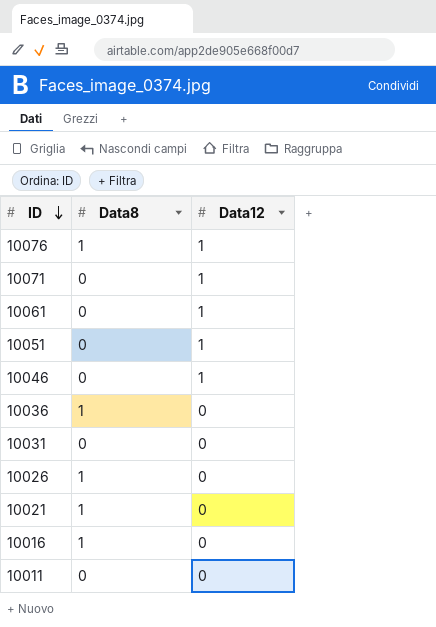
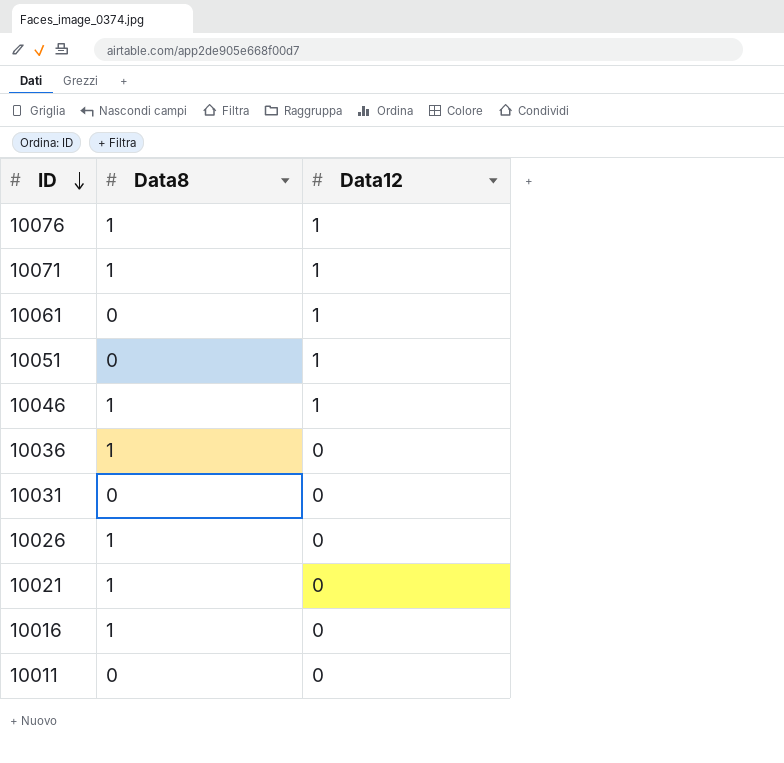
10071 | Data8: 0 -> 1
10046 | Data8: 0 -> 1

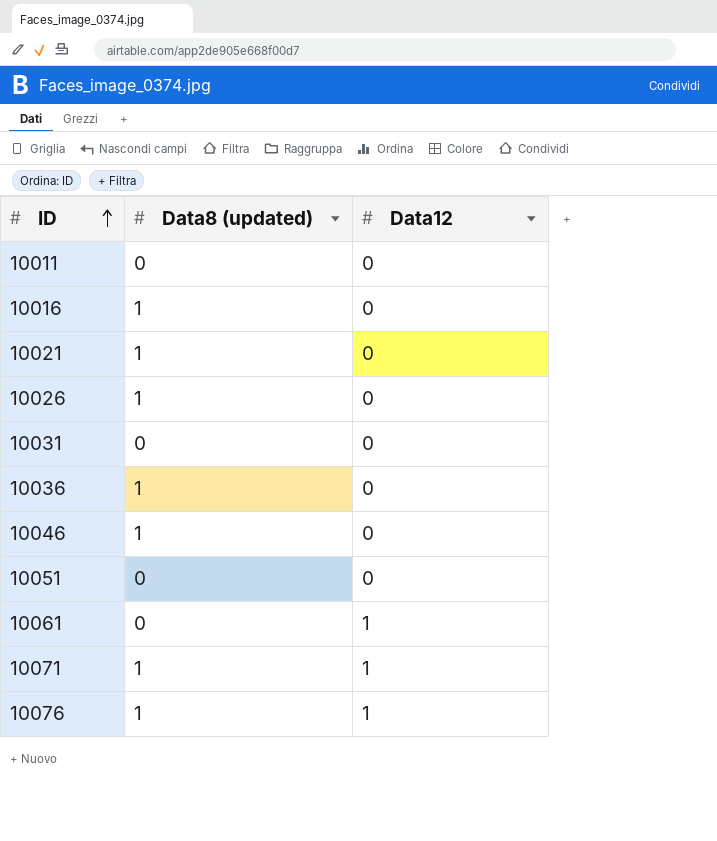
row order: ID descending -> ID ascending
column name: Data8 -> Data8 (updated)
10046 | Data12: 1 -> 0
10051 | Data12: 1 -> 0

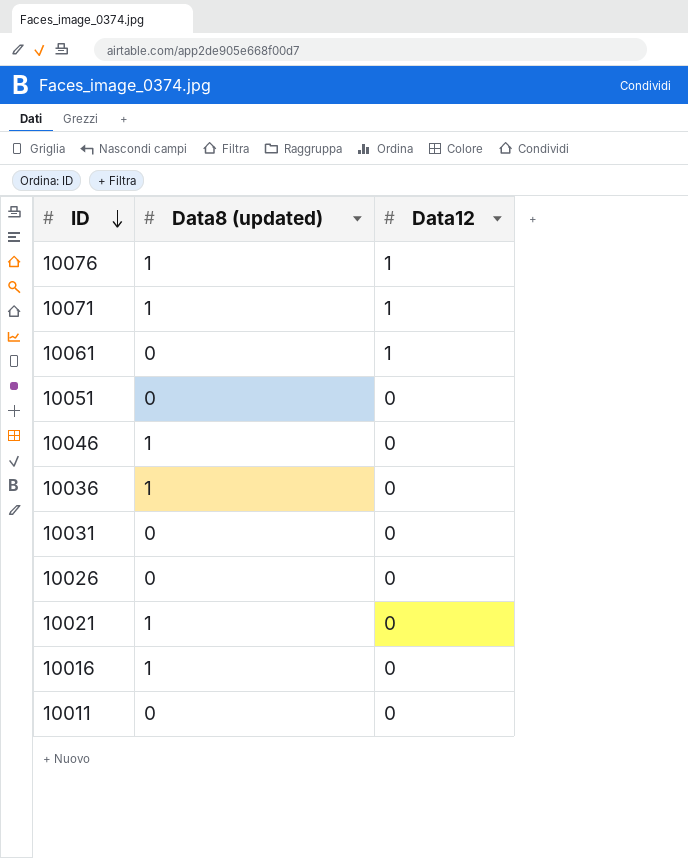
row order: ID ascending -> ID descending
10026 | Data8 (updated): 1 -> 0

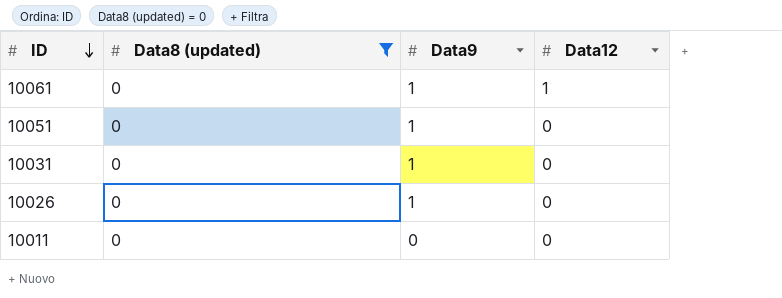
filter: none -> Data8 (updated) = 0
column Data9 | position: none -> 3

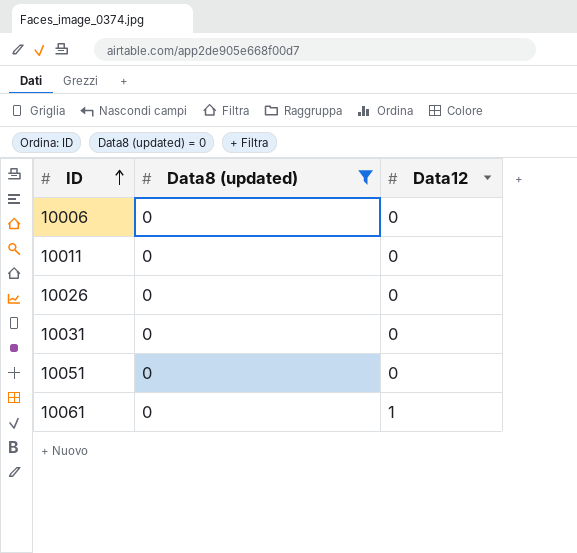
row order: ID descending -> ID ascending
column Data9 | position: 3 -> none
row 10006: none -> 0 | 0

